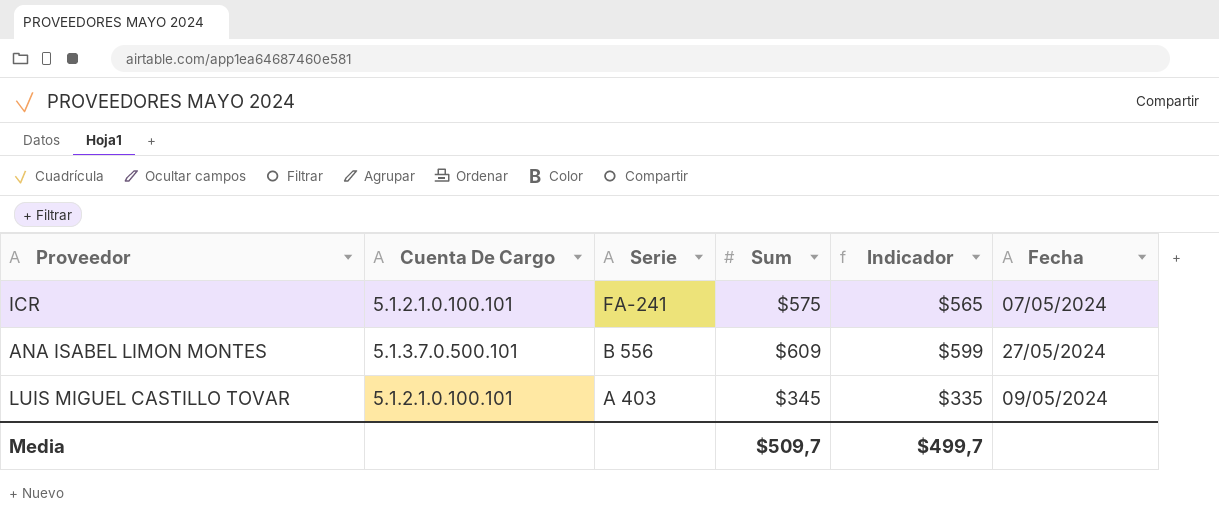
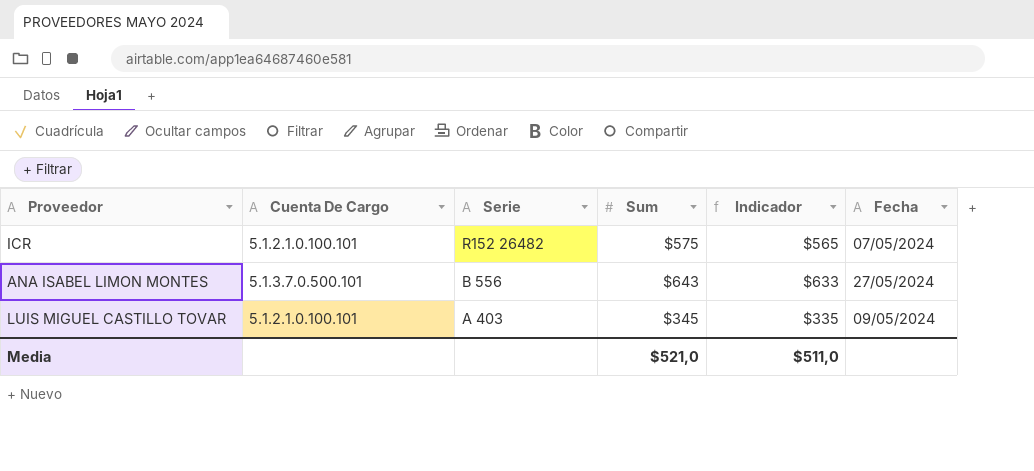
ICR | Serie: FA-241 -> R152 26482
ANA ISABEL LIMON MONTES | Sum: $609 -> $643
ANA ISABEL LIMON MONTES | Indicador: $599 -> $633
Media | Sum: $509,7 -> $521,0
Media | Indicador: $499,7 -> $511,0

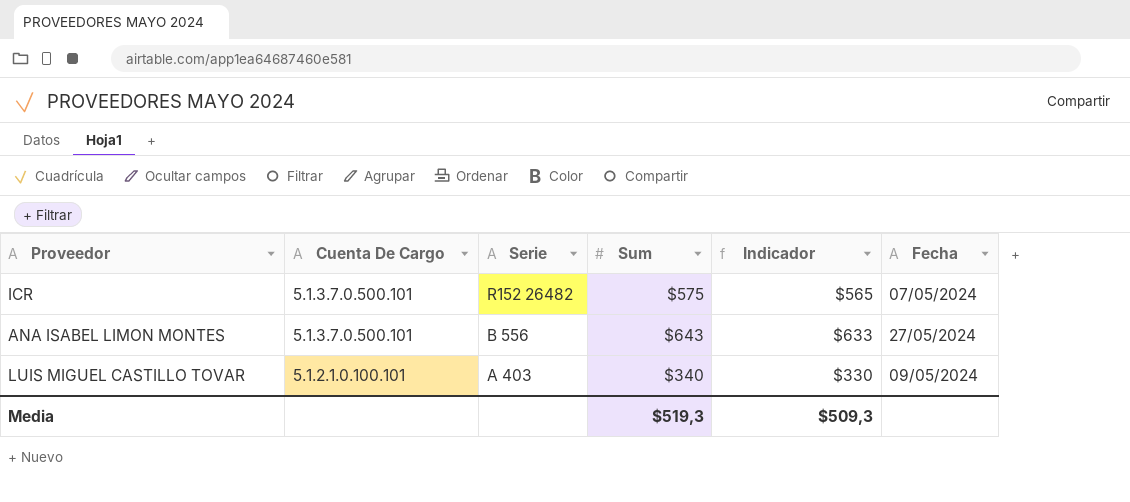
ICR | Cuenta De Cargo: 5.1.2.1.0.100.101 -> 5.1.3.7.0.500.101
LUIS MIGUEL CASTILLO TOVAR | Sum: $345 -> $340
LUIS MIGUEL CASTILLO TOVAR | Indicador: $335 -> $330
Media | Sum: $521,0 -> $519,3
Media | Indicador: $511,0 -> $509,3

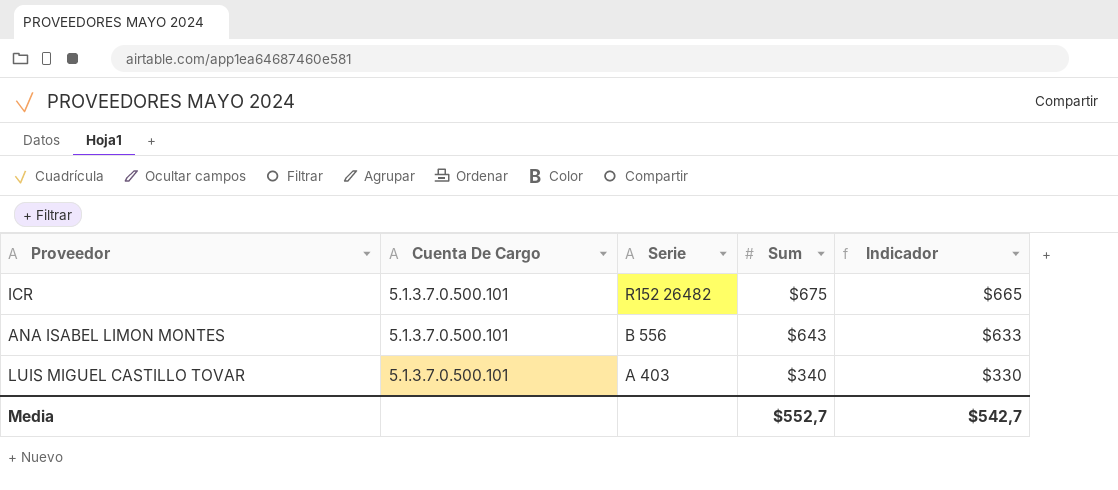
column Fecha | position: 6 -> none
ICR | Sum: $575 -> $675
ICR | Indicador: $565 -> $665
LUIS MIGUEL CASTILLO TOVAR | Cuenta De Cargo: 5.1.2.1.0.100.101 -> 5.1.3.7.0.500.101
Media | Sum: $519,3 -> $552,7
Media | Indicador: $509,3 -> $542,7

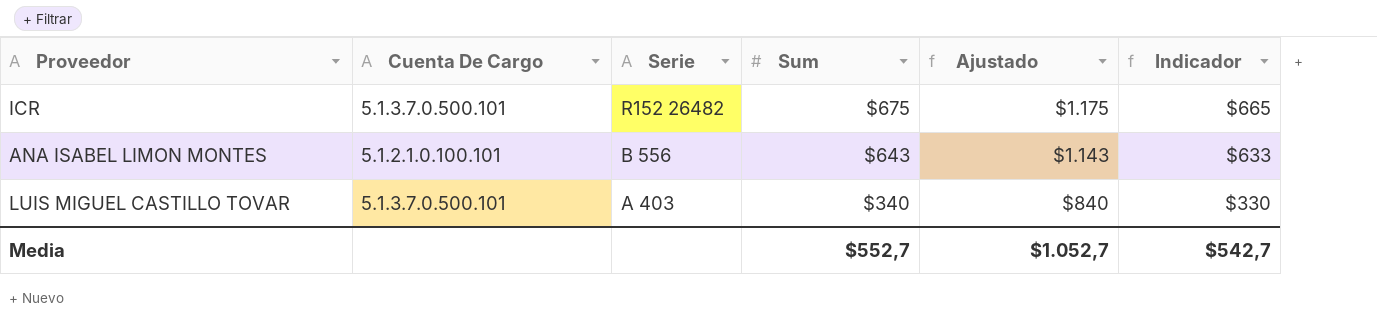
column Ajustado | formula: none -> [Sum] + 500
ANA ISABEL LIMON MONTES | Cuenta De Cargo: 5.1.3.7.0.500.101 -> 5.1.2.1.0.100.101

